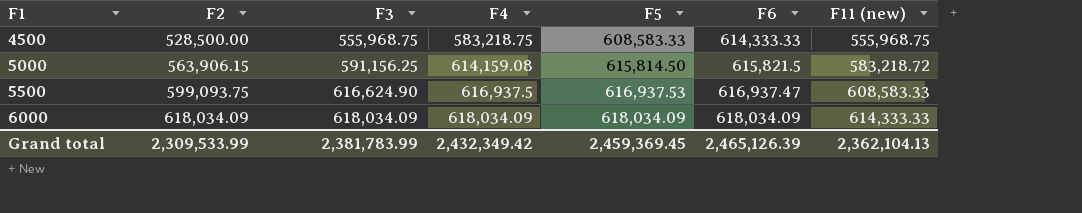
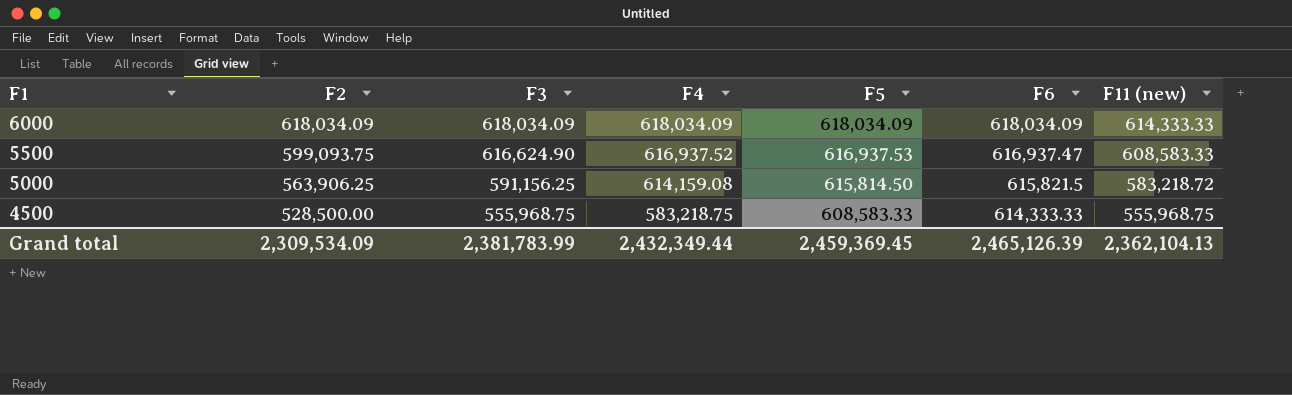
row order: F1 ascending -> F1 descending
5500 | F4: 616,937.5 -> 616,937.52
5000 | F2: 563,906.15 -> 563,906.25
Grand total | F2: 2,309,533.99 -> 2,309,534.09
Grand total | F4: 2,432,349.42 -> 2,432,349.44

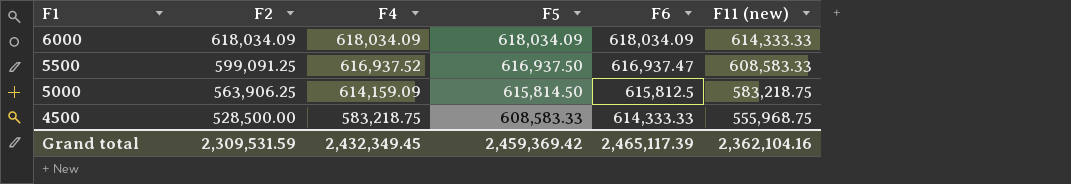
column F3 | position: 3 -> none
5500 | F2: 599,093.75 -> 599,091.25
5500 | F5: 616,937.53 -> 616,937.50
5000 | F4: 614,159.08 -> 614,159.09
5000 | F6: 615,821.5 -> 615,812.5
5000 | F11 (new): 583,218.72 -> 583,218.75
Grand total | F2: 2,309,534.09 -> 2,309,531.59
Grand total | F4: 2,432,349.44 -> 2,432,349.45
Grand total | F5: 2,459,369.45 -> 2,459,369.42
Grand total | F6: 2,465,126.39 -> 2,465,117.39
Grand total | F11 (new): 2,362,104.13 -> 2,362,104.16

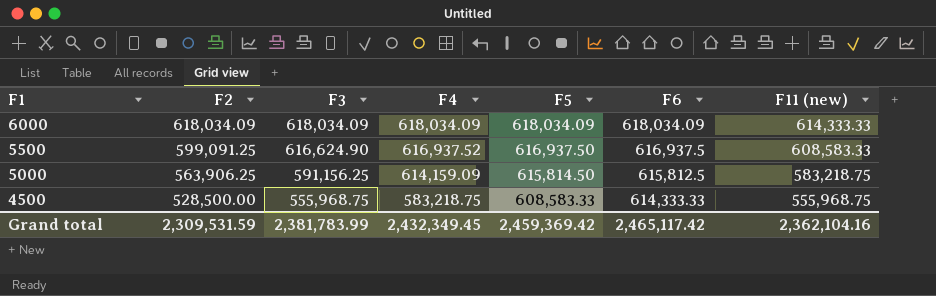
column F3 | position: none -> 3
5500 | F6: 616,937.47 -> 616,937.5
Grand total | F6: 2,465,117.39 -> 2,465,117.42

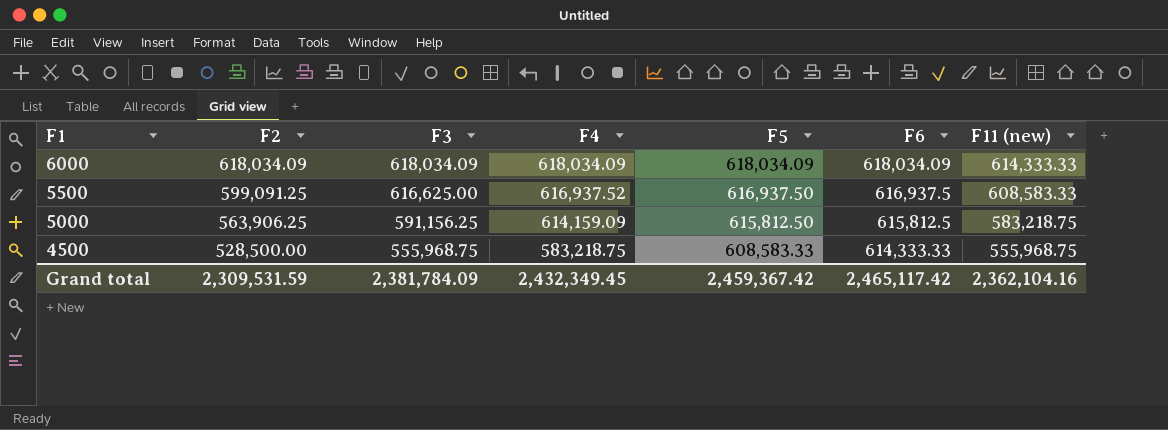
5500 | F3: 616,624.90 -> 616,625.00
5000 | F5: 615,814.50 -> 615,812.50
Grand total | F3: 2,381,783.99 -> 2,381,784.09
Grand total | F5: 2,459,369.42 -> 2,459,367.42

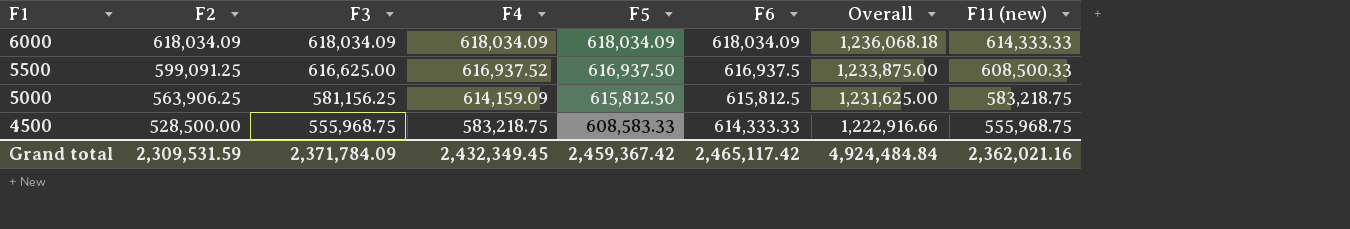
column Overall | formula: none -> [F5] + [F6]
5500 | F11 (new): 608,583.33 -> 608,500.33
5000 | F3: 591,156.25 -> 581,156.25
Grand total | F3: 2,381,784.09 -> 2,371,784.09
Grand total | F11 (new): 2,362,104.16 -> 2,362,021.16

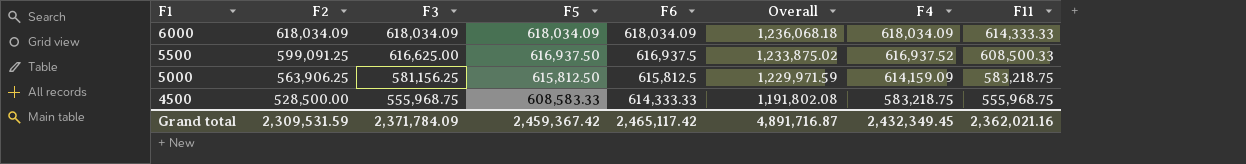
column Overall | formula: [F5] + [F6] -> [F5] + [F4]
column F4 | position: 4 -> 7
column name: F11 (new) -> F11
Grand total | Overall: 4,924,484.84 -> 4,891,716.87

